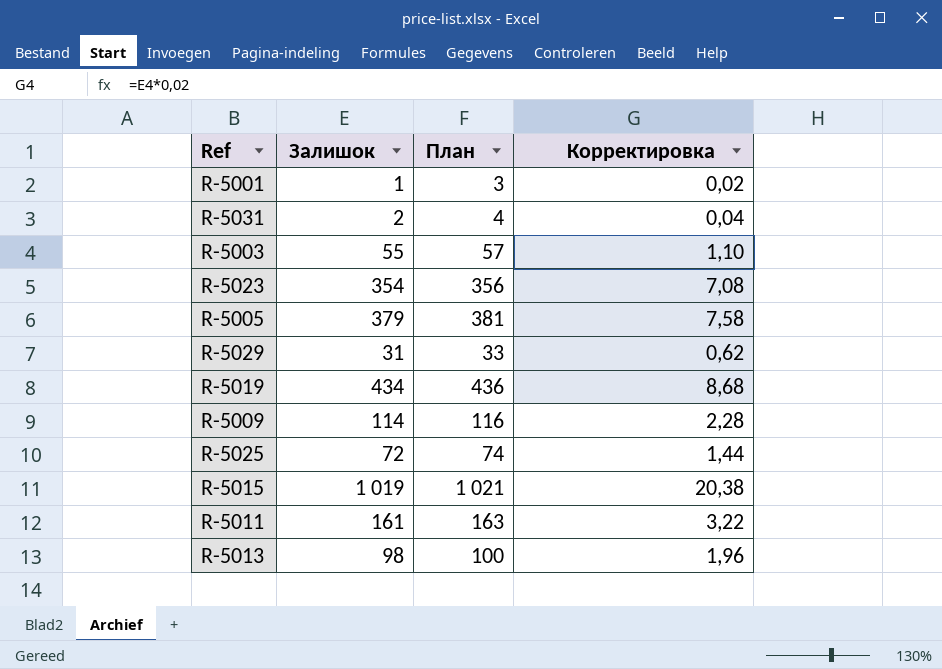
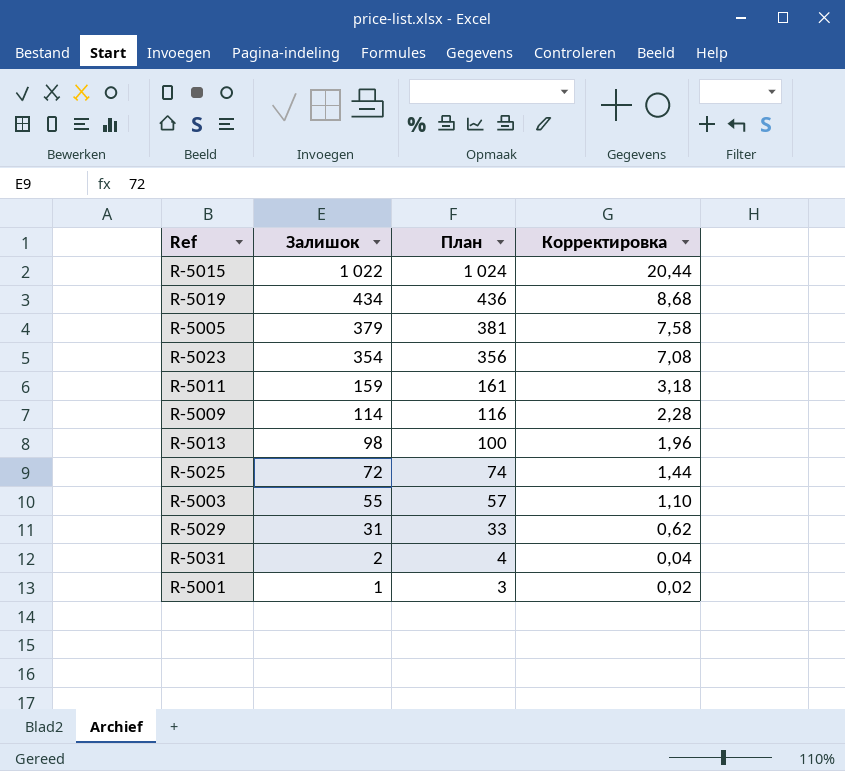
row order: none -> Залишок descending
R-5015 | Залишок: 1 019 -> 1 022
R-5015 | План: 1 021 -> 1 024
R-5015 | Корректировка: 20,38 -> 20,44
R-5011 | Залишок: 161 -> 159
R-5011 | План: 163 -> 161
R-5011 | Корректировка: 3,22 -> 3,18

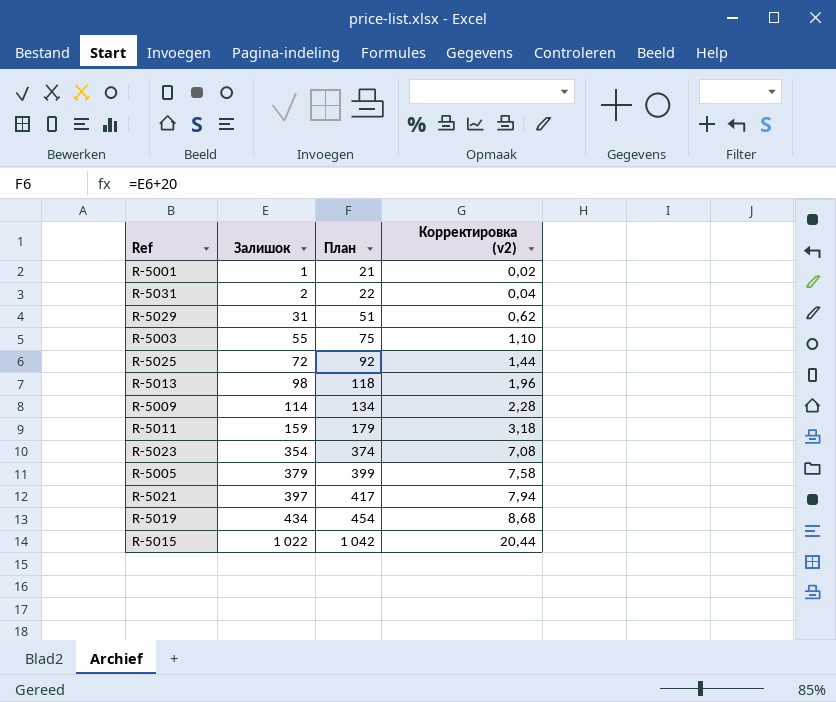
row order: Залишок descending -> Залишок ascending
column План | formula: [Залишок] + 2 -> [Залишок] + 20
column name: Корректировка -> Корректировка (v2)
row R-5021: none -> 397 | 417 | 7,94

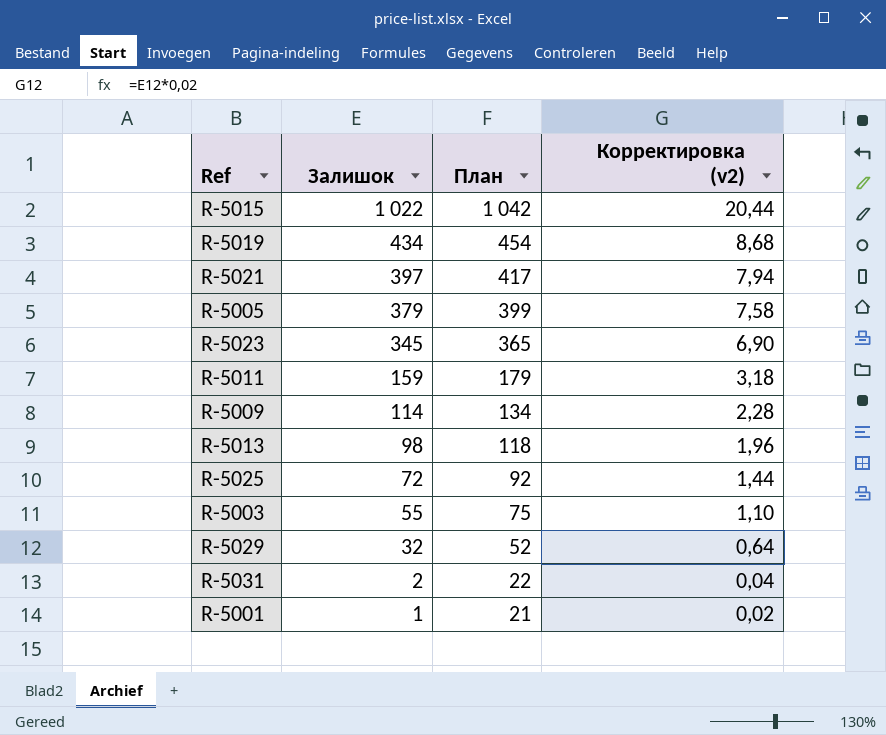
row order: Залишок ascending -> Залишок descending
R-5023 | Залишок: 354 -> 345
R-5023 | План: 374 -> 365
R-5023 | Корректировка (v2): 7,08 -> 6,90
R-5029 | Залишок: 31 -> 32
R-5029 | План: 51 -> 52
R-5029 | Корректировка (v2): 0,62 -> 0,64

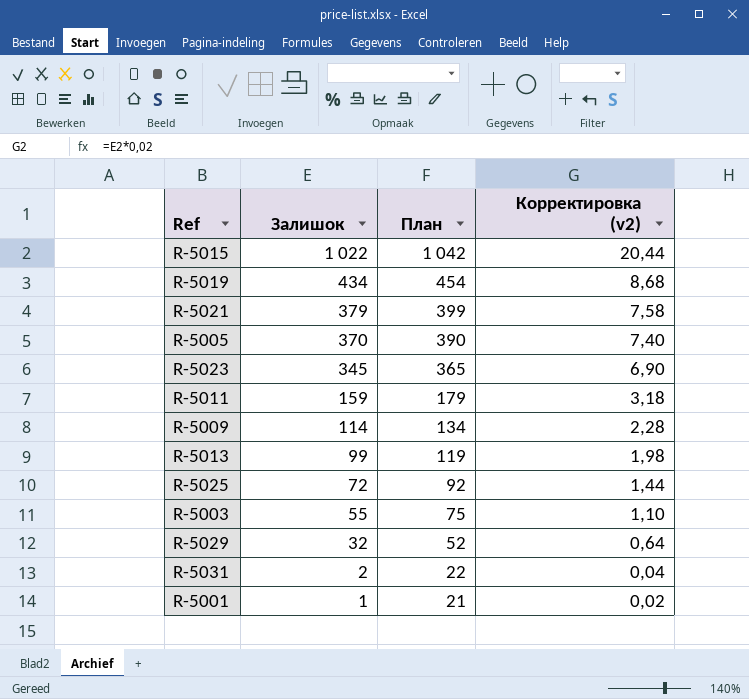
R-5021 | Залишок: 397 -> 379
R-5021 | План: 417 -> 399
R-5021 | Корректировка (v2): 7,94 -> 7,58
R-5005 | Залишок: 379 -> 370
R-5005 | План: 399 -> 390
R-5005 | Корректировка (v2): 7,58 -> 7,40
R-5013 | Залишок: 98 -> 99
R-5013 | План: 118 -> 119
R-5013 | Корректировка (v2): 1,96 -> 1,98

